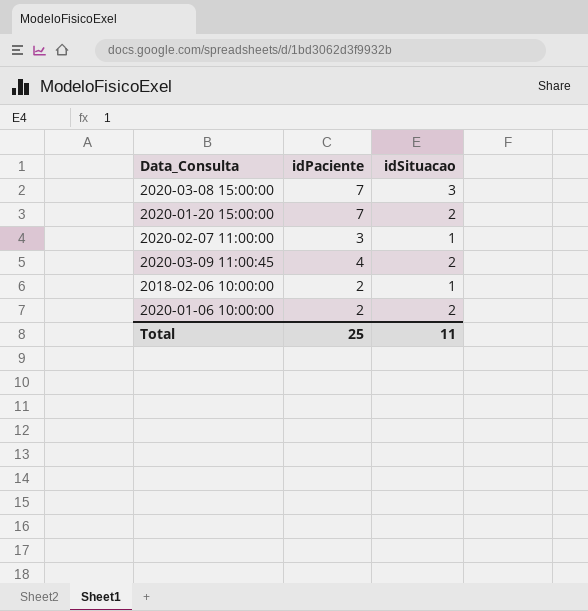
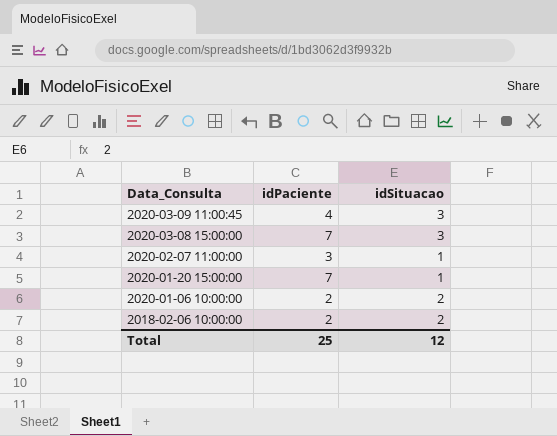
row order: none -> Data_Consulta descending
2020-03-09 11:00:45 | idSituacao: 2 -> 3
2020-01-20 15:00:00 | idSituacao: 2 -> 1
2018-02-06 10:00:00 | idSituacao: 1 -> 2
Total | idSituacao: 11 -> 12

